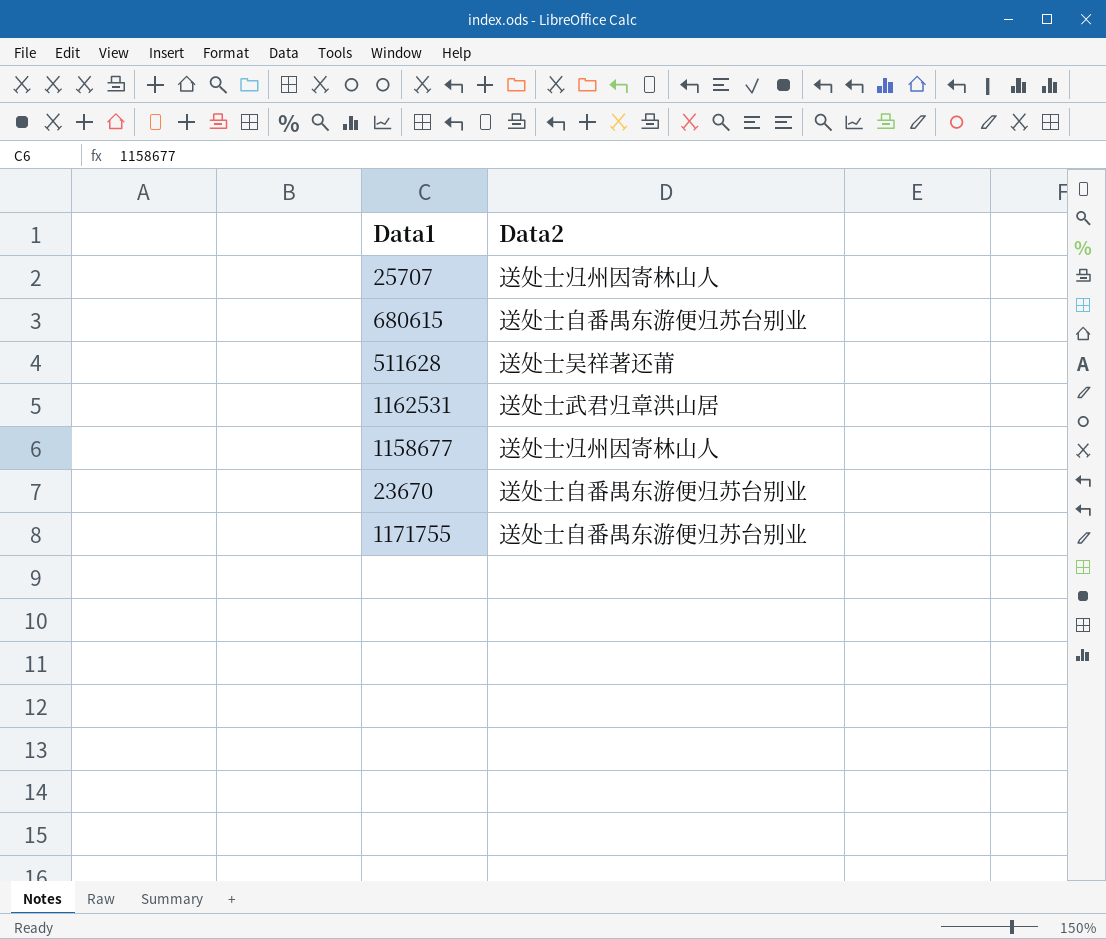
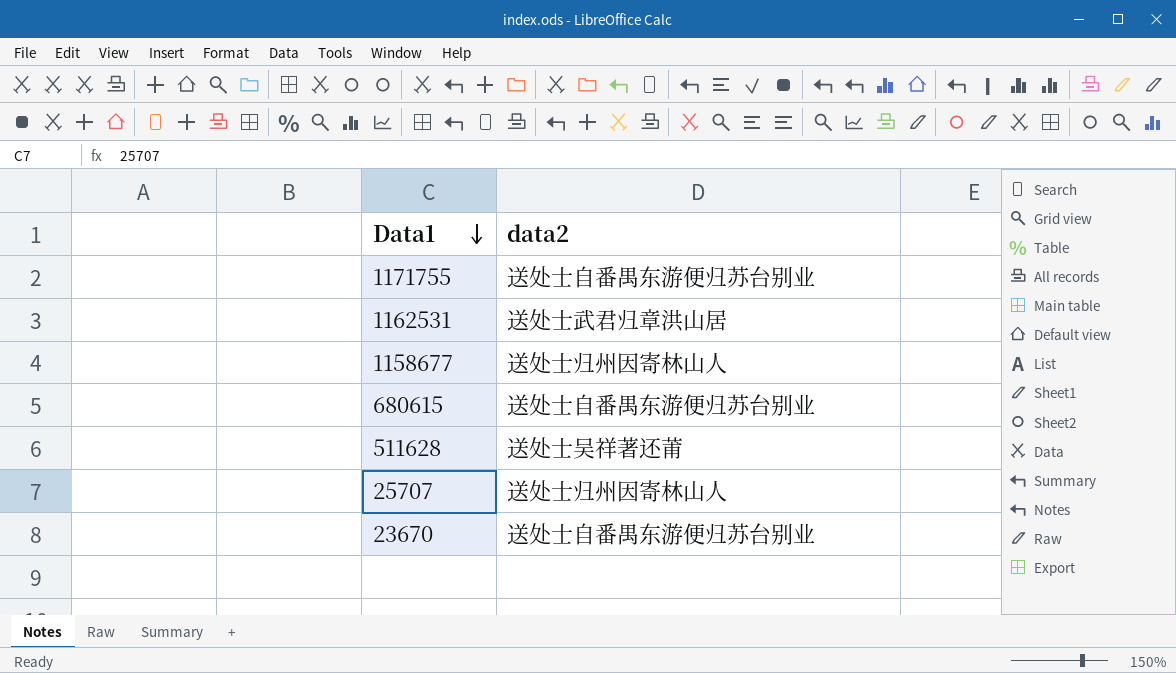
row order: none -> Data1 descending
column name: Data2 -> data2

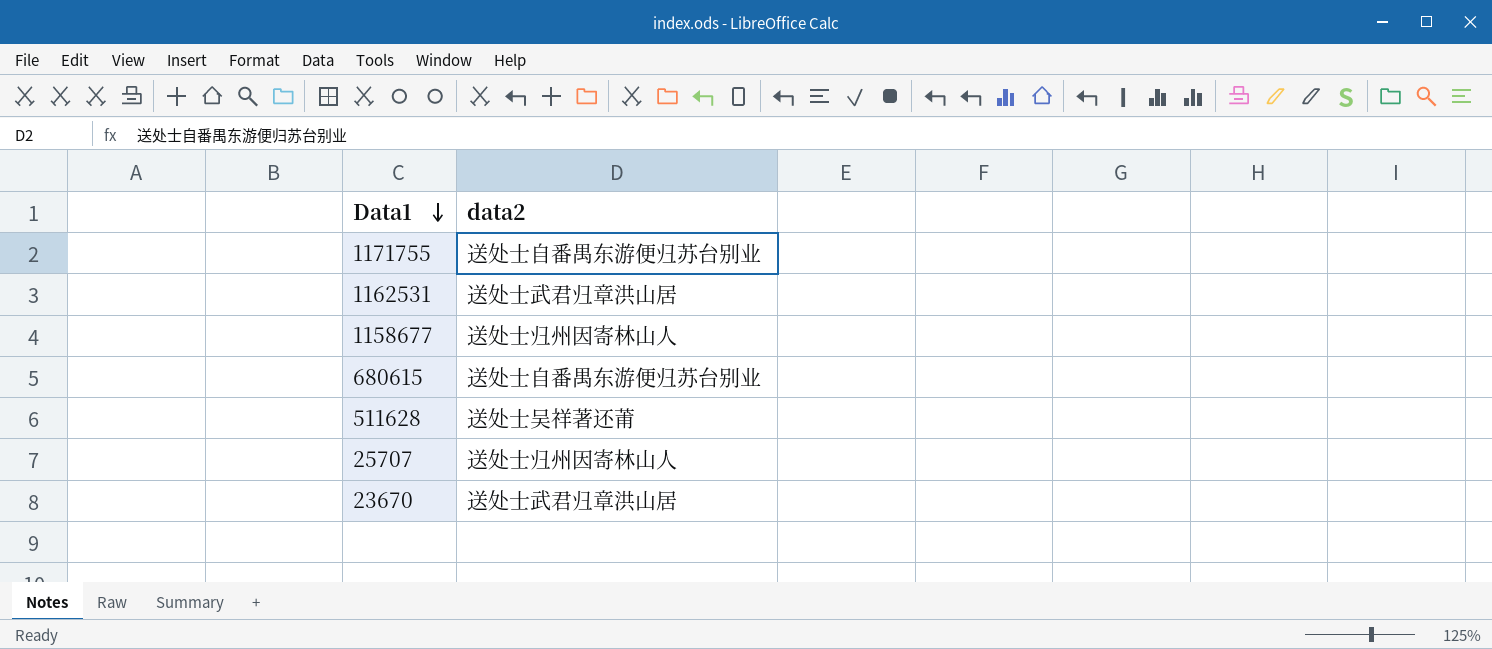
23670 | data2: 送处士自番禺东游便归苏台别业 -> 送处士武君归章洪山居

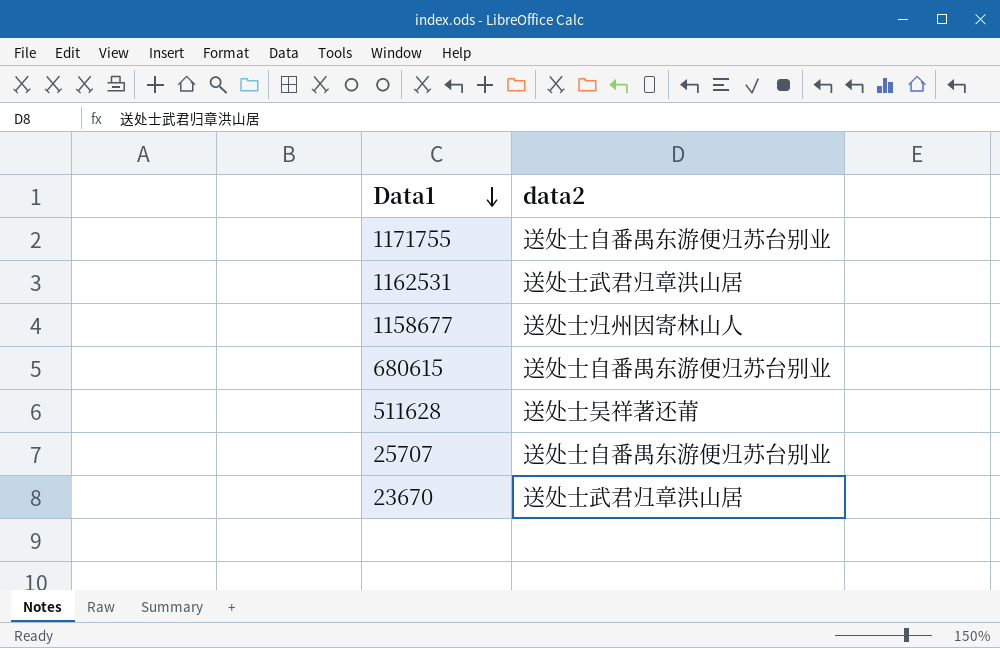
25707 | data2: 送处士归州因寄林山人 -> 送处士自番禺东游便归苏台别业

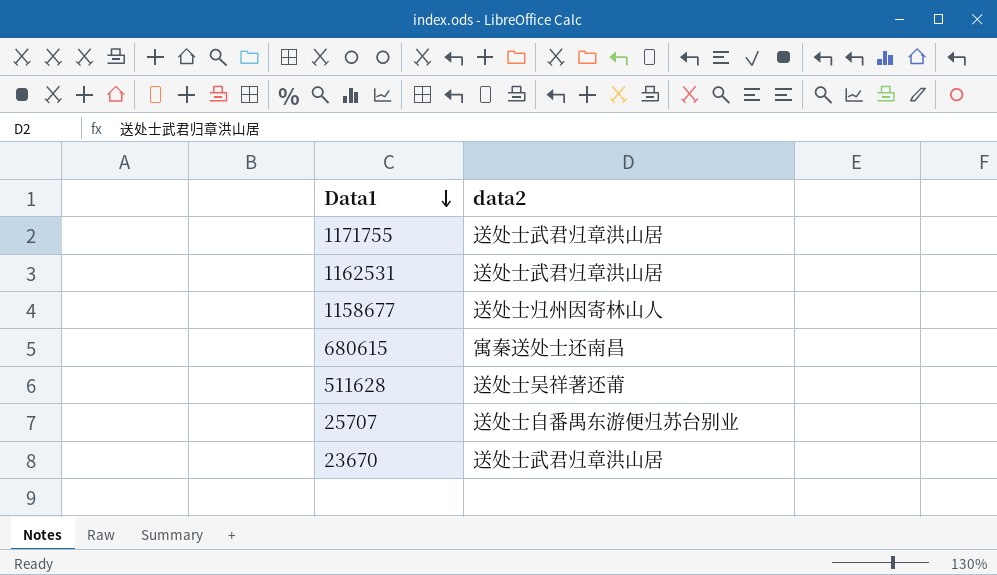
1171755 | data2: 送处士自番禺东游便归苏台别业 -> 送处士武君归章洪山居
680615 | data2: 送处士自番禺东游便归苏台别业 -> 寓秦送处士还南昌

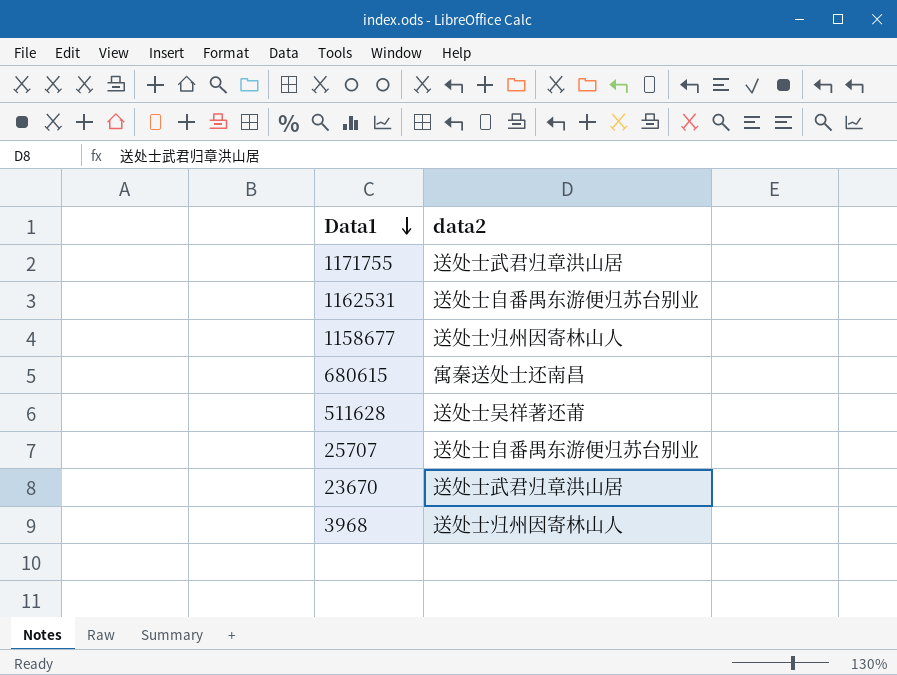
1162531 | data2: 送处士武君归章洪山居 -> 送处士自番禺东游便归苏台别业
row 3968: none -> 送处士归州因寄林山人

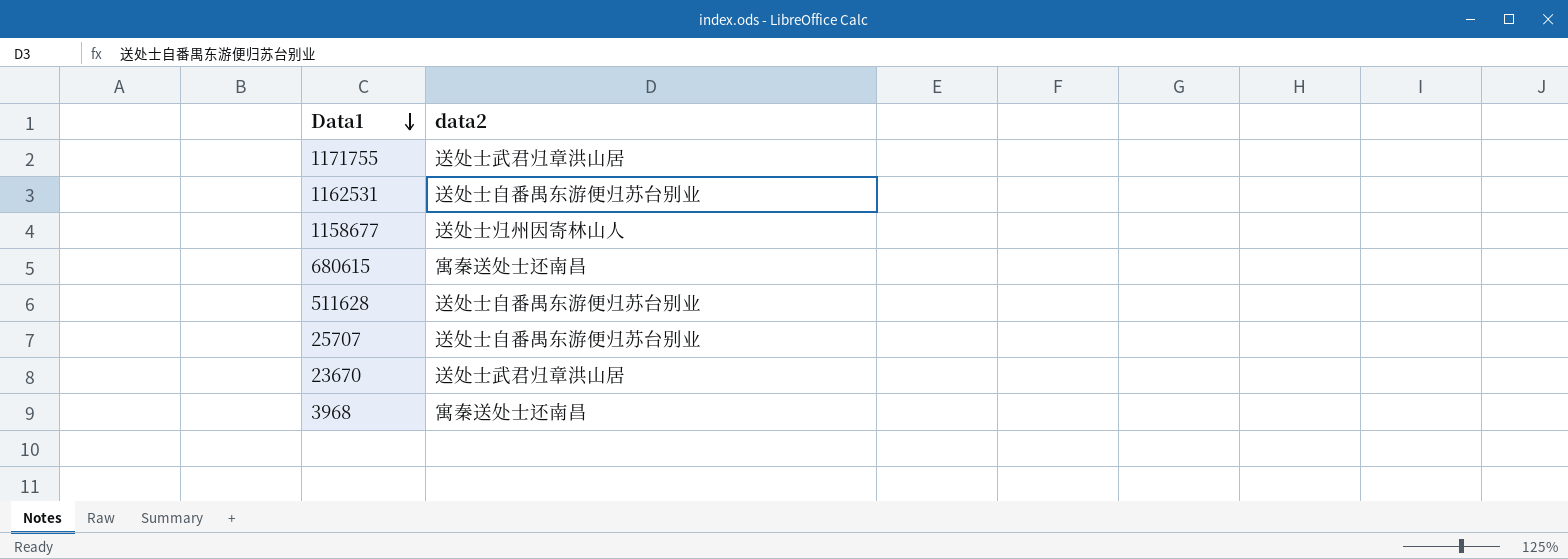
511628 | data2: 送处士吴祥著还莆 -> 送处士自番禺东游便归苏台别业
3968 | data2: 送处士归州因寄林山人 -> 寓秦送处士还南昌

